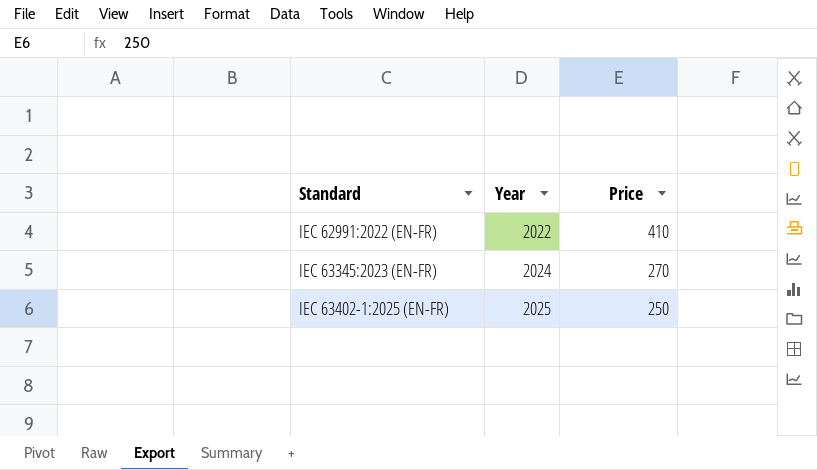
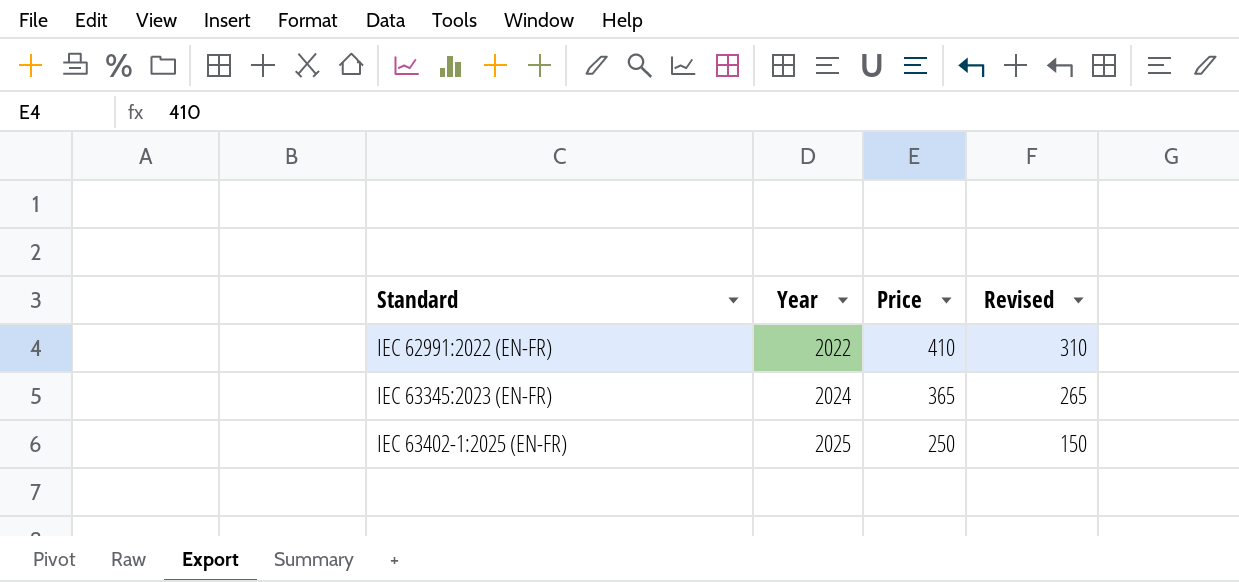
column Revised | formula: none -> [Price] - 100
IEC 63345:2023 (EN-FR) | Price: 270 -> 365

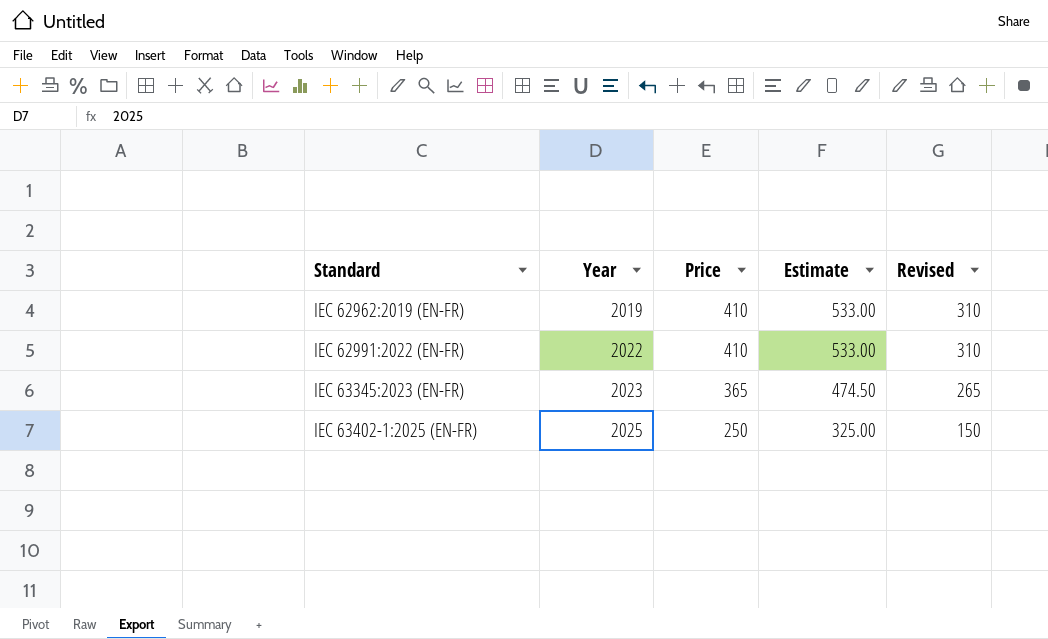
column Estimate | formula: none -> [Price] * 1.3
row IEC 62962:2019 (EN-FR): none -> 2019 | 410 | 533.00 | 310
IEC 63345:2023 (EN-FR) | Year: 2024 -> 2023

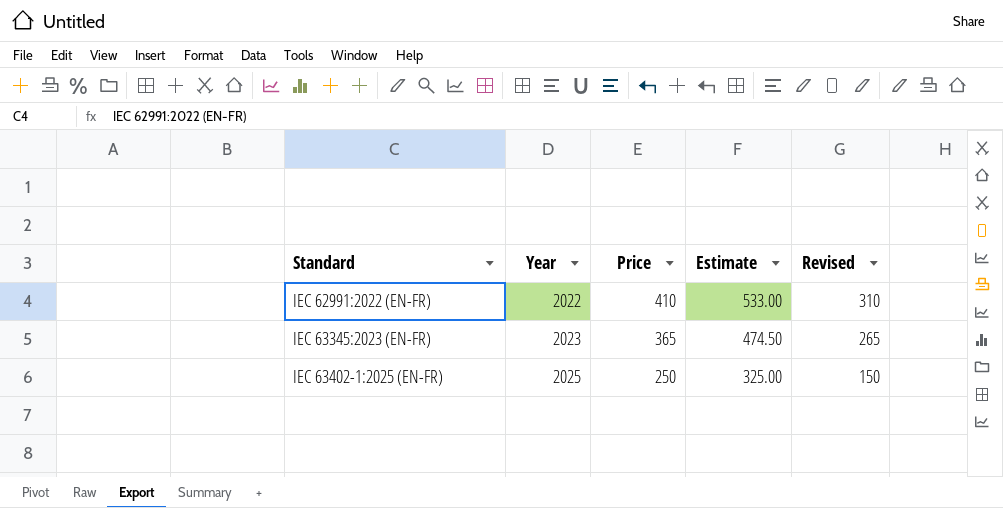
row IEC 62962:2019 (EN-FR): 2019 | 410 | 533.00 | 310 -> none

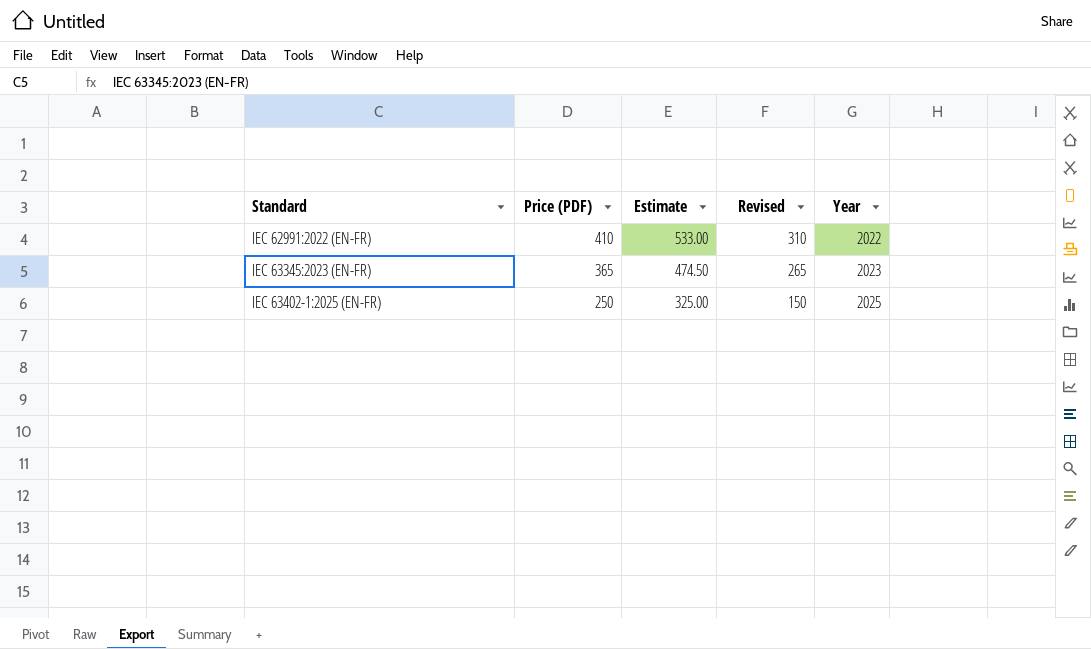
column name: Price -> Price (PDF)
column Year | position: 2 -> 5

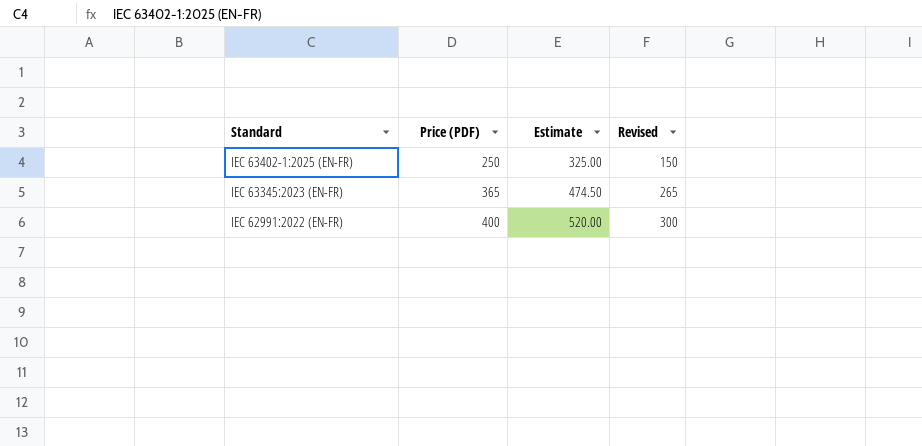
row order: Standard ascending -> Standard descending
column Year | position: 5 -> none
IEC 62991:2022 (EN-FR) | Price (PDF): 410 -> 400
IEC 62991:2022 (EN-FR) | Estimate: 533.00 -> 520.00
IEC 62991:2022 (EN-FR) | Revised: 310 -> 300

